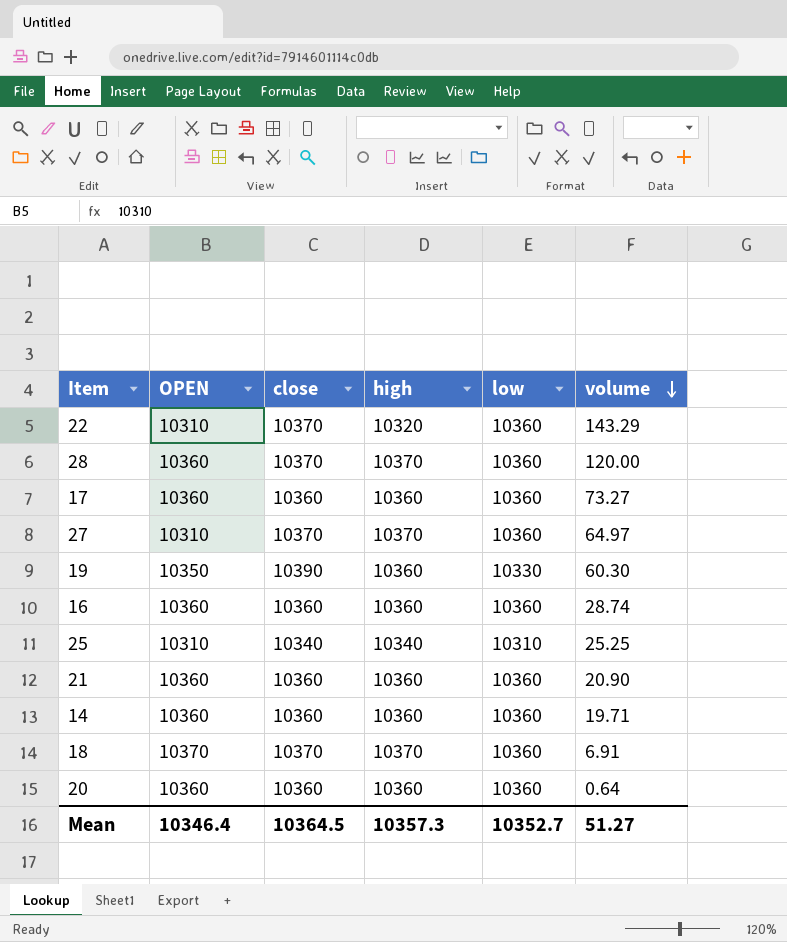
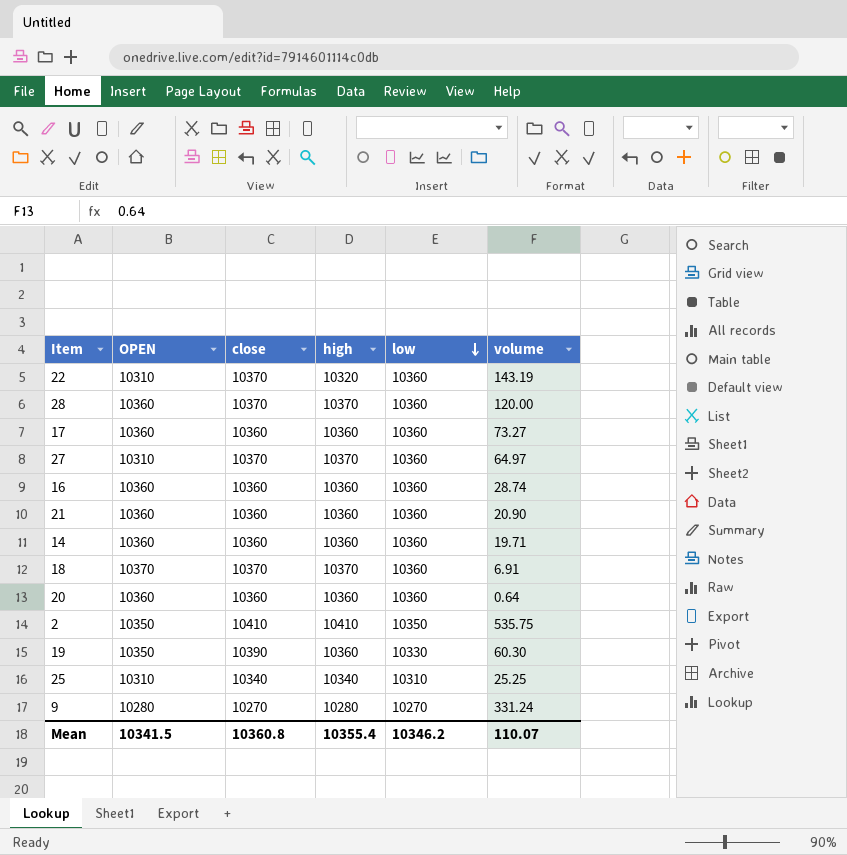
row order: volume descending -> low descending
22 | volume: 143.29 -> 143.19
row 2: none -> 10350 | 10410 | 10410 | 10350 | 535.75
row 9: none -> 10280 | 10270 | 10280 | 10270 | 331.24
Mean | OPEN: 10346.4 -> 10341.5
Mean | close: 10364.5 -> 10360.8
Mean | high: 10357.3 -> 10355.4
Mean | low: 10352.7 -> 10346.2
Mean | volume: 51.27 -> 110.07

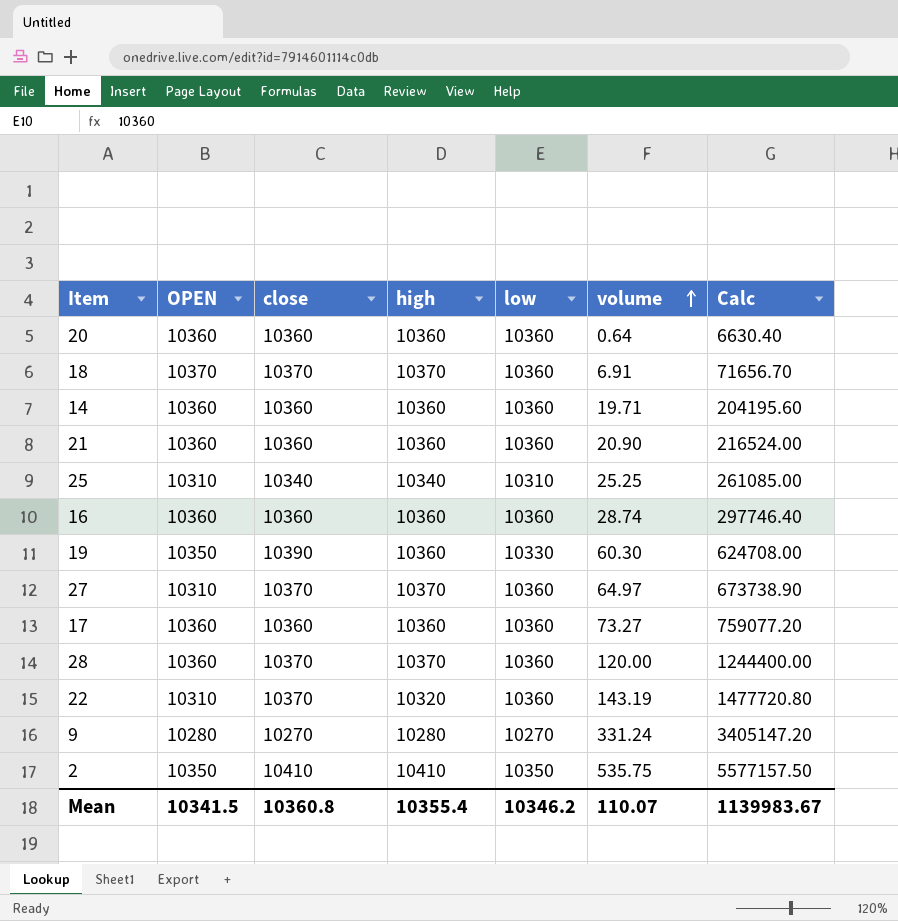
row order: low descending -> volume ascending
column Calc | formula: none -> [high] * [volume]

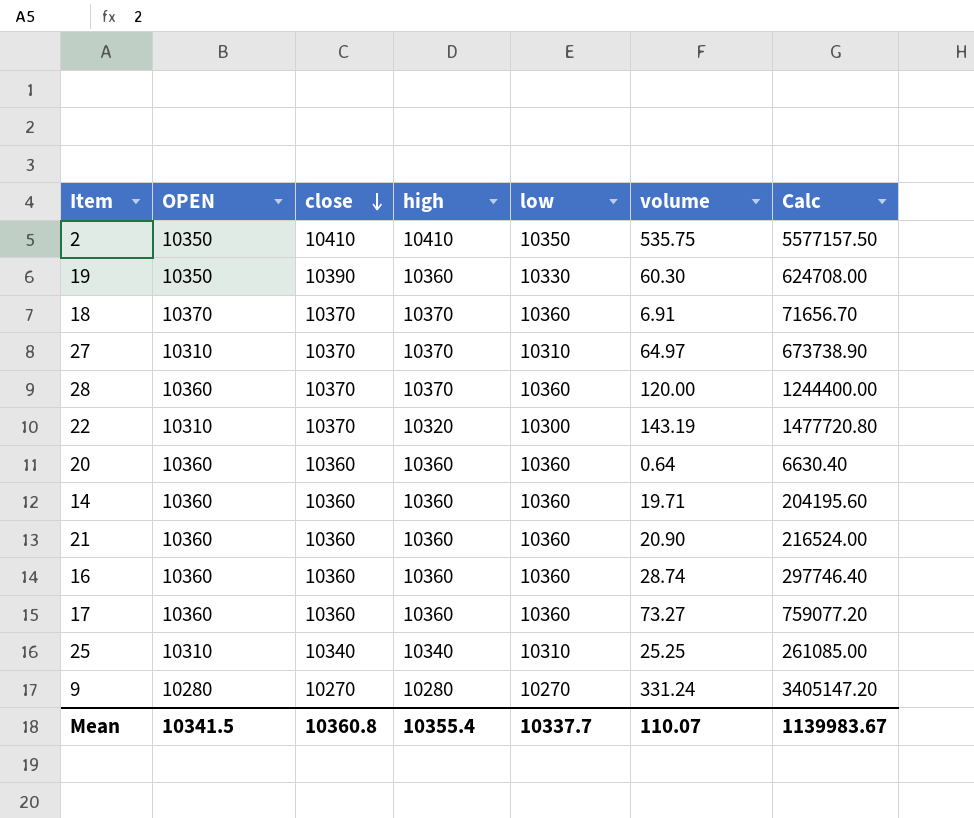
row order: volume ascending -> close descending
27 | low: 10360 -> 10310
22 | low: 10360 -> 10300
Mean | low: 10346.2 -> 10337.7

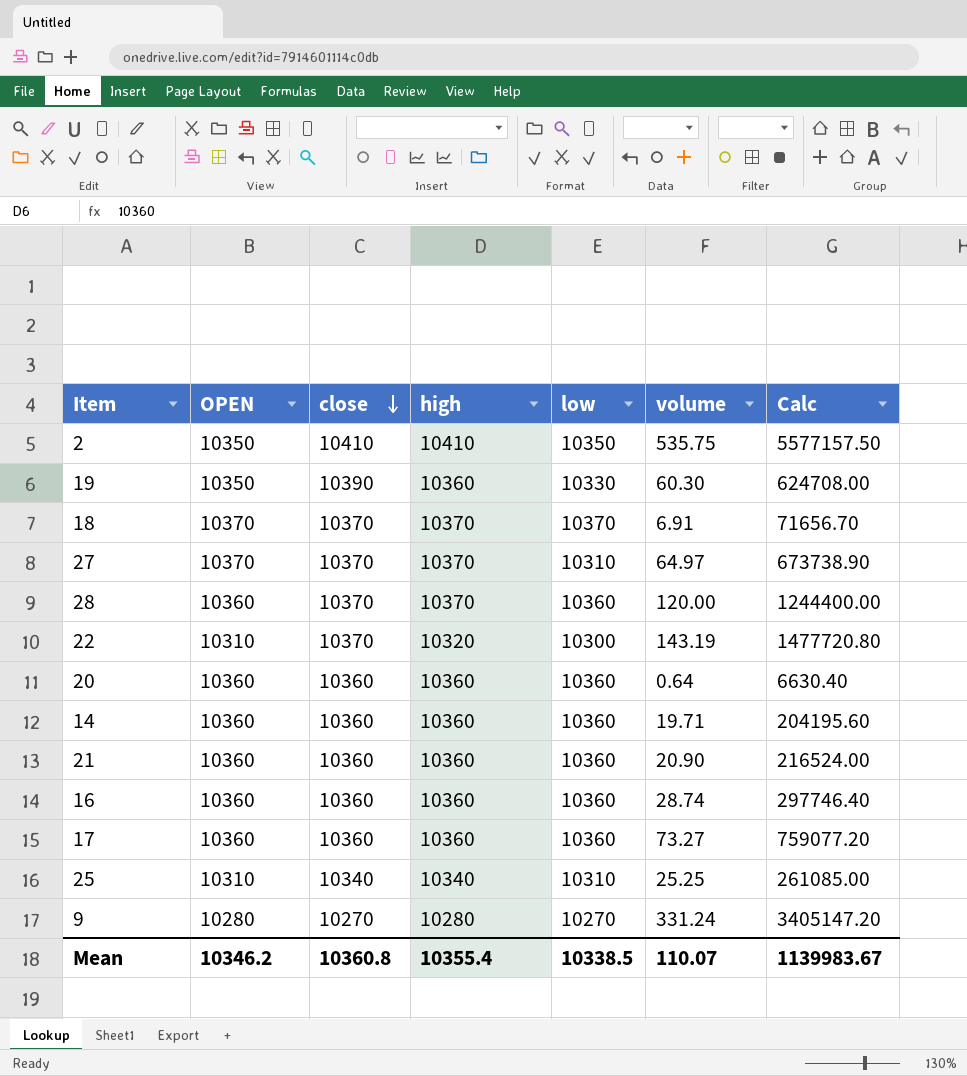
18 | low: 10360 -> 10370
27 | OPEN: 10310 -> 10370
Mean | OPEN: 10341.5 -> 10346.2
Mean | low: 10337.7 -> 10338.5

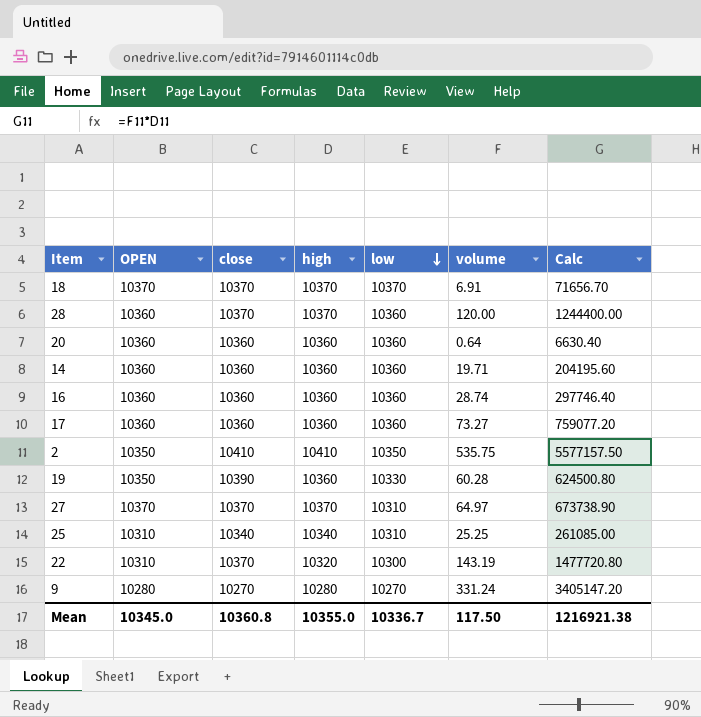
row order: close descending -> low descending
row 21: 10360 | 10360 | 10360 | 10360 | 20.90 | 216524.00 -> none
19 | volume: 60.30 -> 60.28
19 | Calc: 624708.00 -> 624500.80
Mean | OPEN: 10346.2 -> 10345.0
Mean | high: 10355.4 -> 10355.0
Mean | low: 10338.5 -> 10336.7
Mean | volume: 110.07 -> 117.50
Mean | Calc: 1139983.67 -> 1216921.38

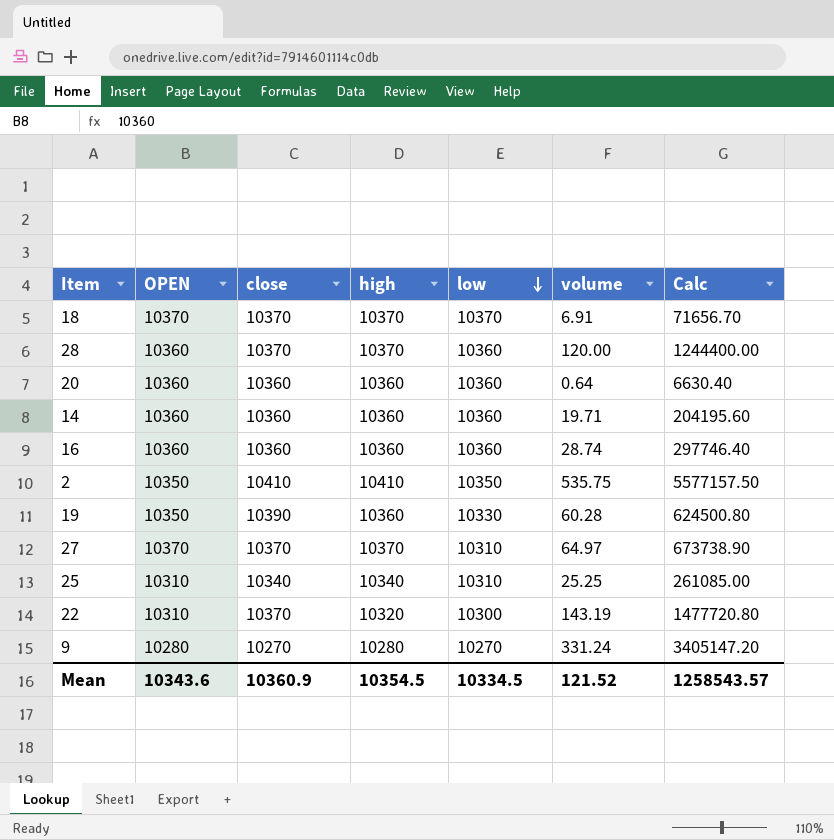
row 17: 10360 | 10360 | 10360 | 10360 | 73.27 | 759077.20 -> none
Mean | OPEN: 10345.0 -> 10343.6
Mean | close: 10360.8 -> 10360.9
Mean | high: 10355.0 -> 10354.5
Mean | low: 10336.7 -> 10334.5
Mean | volume: 117.50 -> 121.52
Mean | Calc: 1216921.38 -> 1258543.57

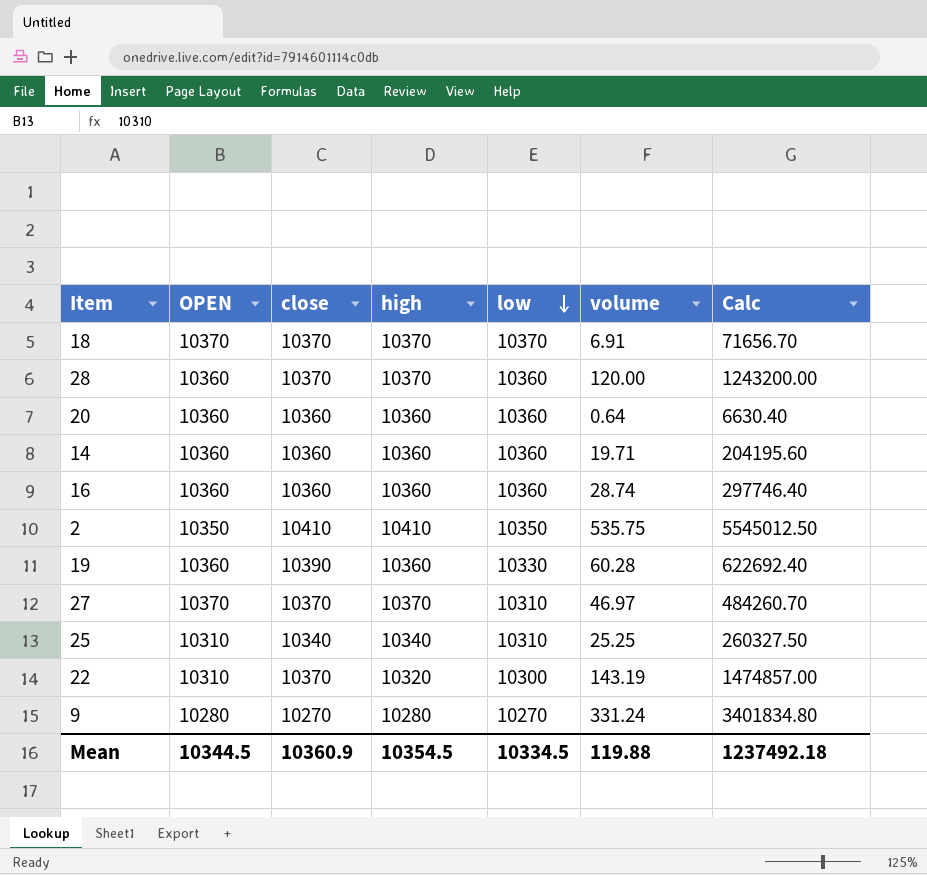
column Calc | formula: [high] * [volume] -> [low] * [volume]
19 | OPEN: 10350 -> 10360
27 | volume: 64.97 -> 46.97
Mean | OPEN: 10343.6 -> 10344.5
Mean | volume: 121.52 -> 119.88
Mean | Calc: 1258543.57 -> 1237492.18

